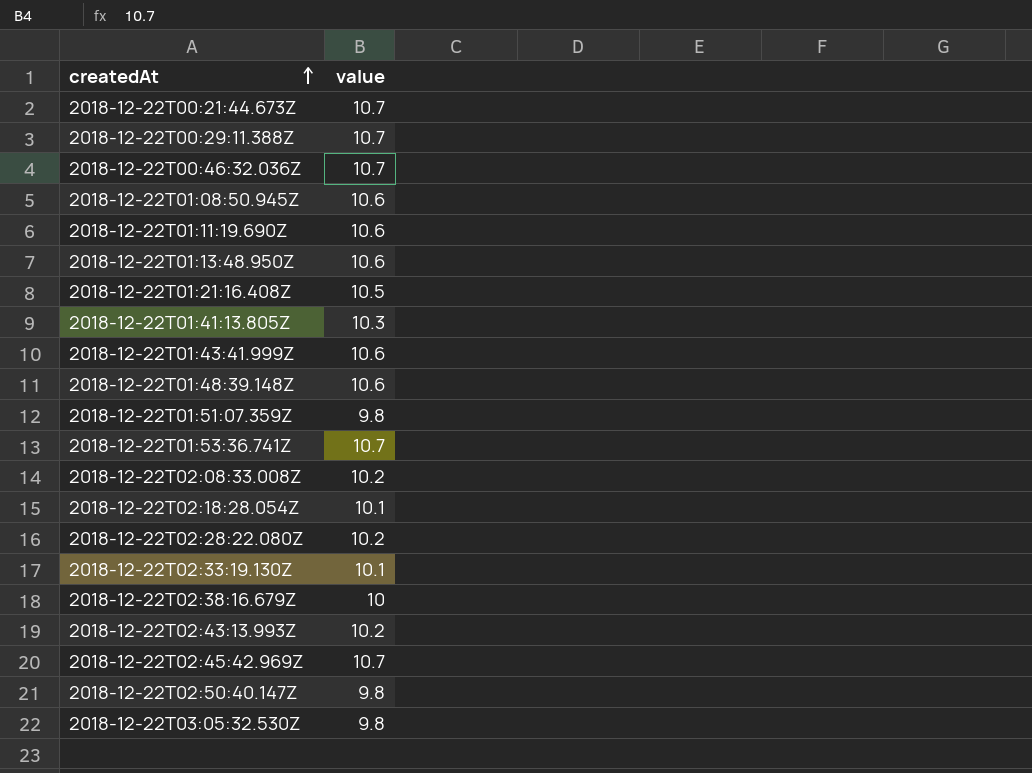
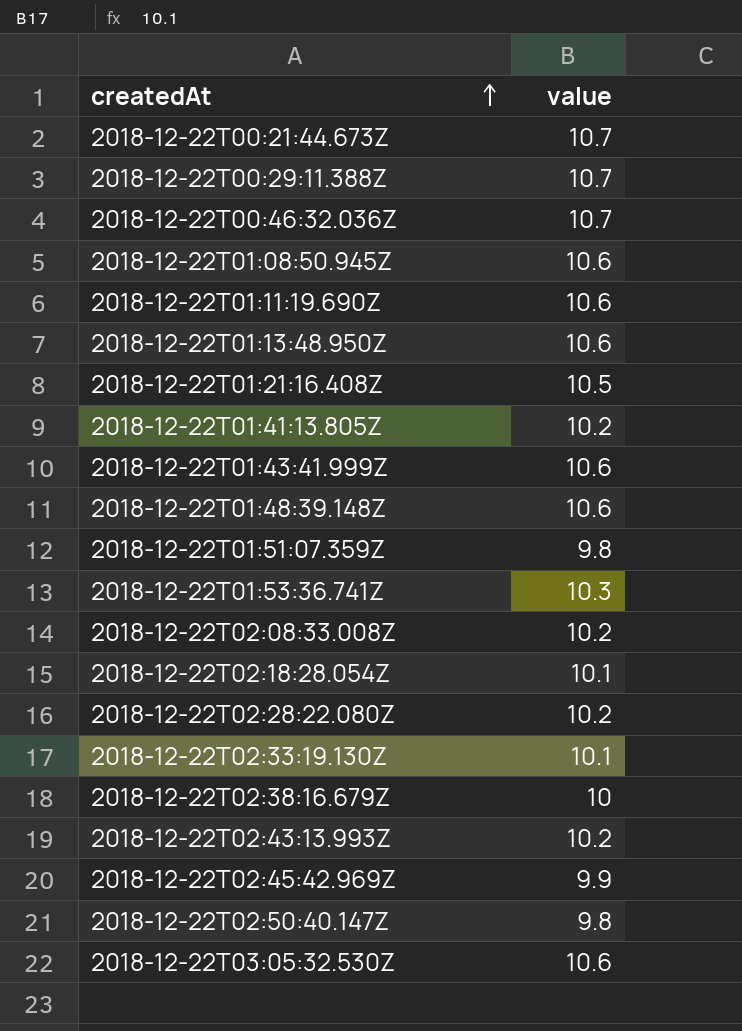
2018-12-22T01:41:13.805Z | value: 10.3 -> 10.2
2018-12-22T01:53:36.741Z | value: 10.7 -> 10.3
2018-12-22T02:45:42.969Z | value: 10.7 -> 9.9
2018-12-22T03:05:32.530Z | value: 9.8 -> 10.6

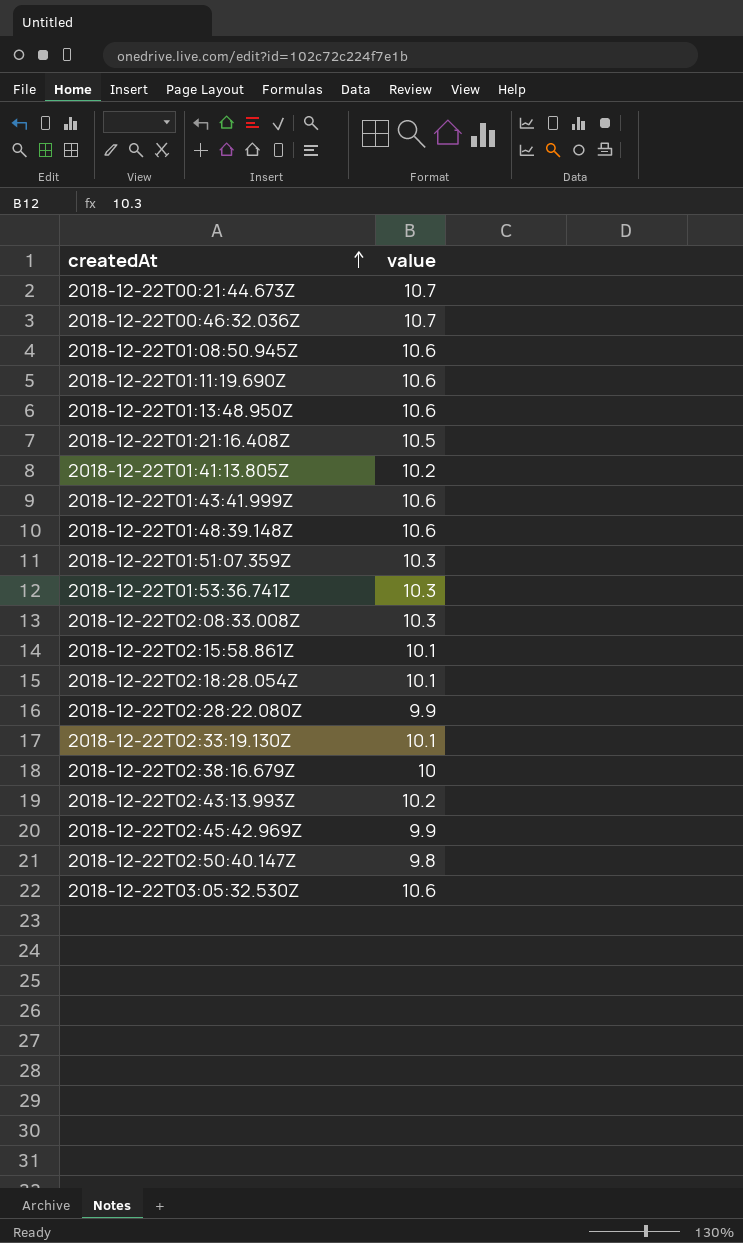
row 2018-12-22T00:29:11.388Z: 10.7 -> none
2018-12-22T01:51:07.359Z | value: 9.8 -> 10.3
2018-12-22T02:08:33.008Z | value: 10.2 -> 10.3
row 2018-12-22T02:15:58.861Z: none -> 10.1
2018-12-22T02:28:22.080Z | value: 10.2 -> 9.9

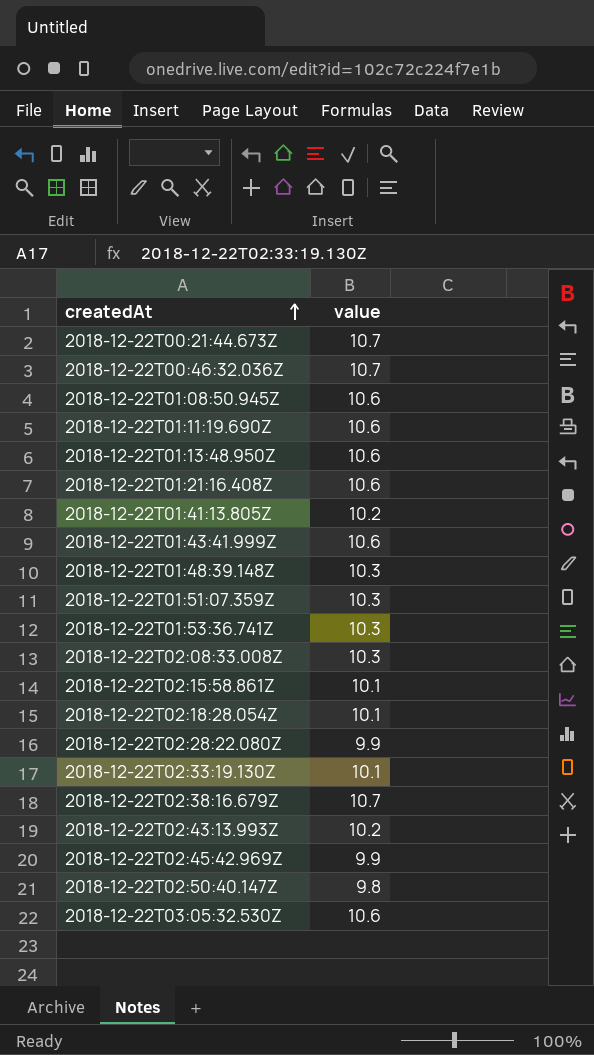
2018-12-22T01:21:16.408Z | value: 10.5 -> 10.6
2018-12-22T01:48:39.148Z | value: 10.6 -> 10.3
2018-12-22T02:38:16.679Z | value: 10 -> 10.7

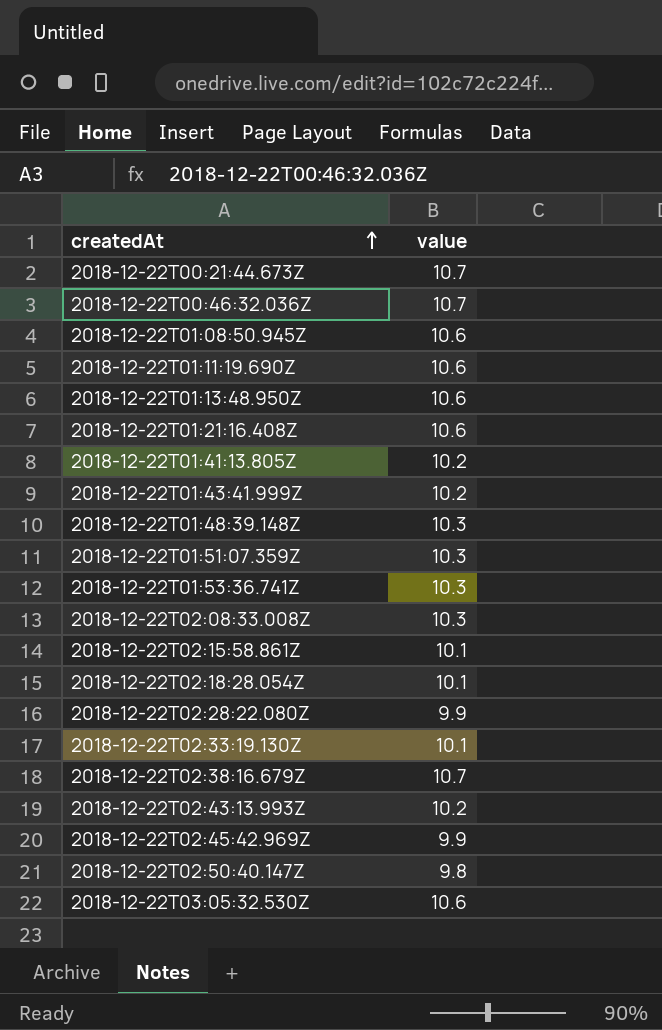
2018-12-22T01:43:41.999Z | value: 10.6 -> 10.2

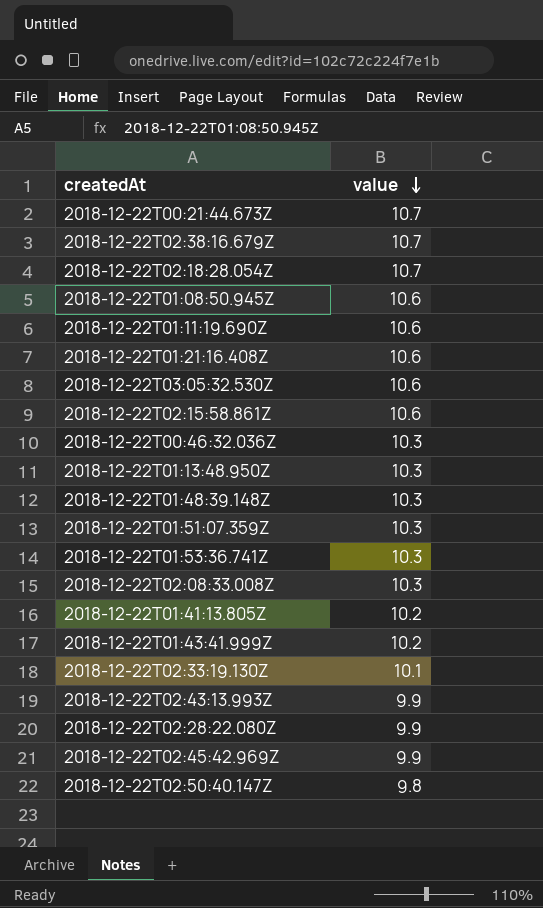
row order: createdAt ascending -> value descending
2018-12-22T02:18:28.054Z | value: 10.1 -> 10.7
2018-12-22T02:15:58.861Z | value: 10.1 -> 10.6
2018-12-22T00:46:32.036Z | value: 10.7 -> 10.3
2018-12-22T01:13:48.950Z | value: 10.6 -> 10.3
2018-12-22T02:43:13.993Z | value: 10.2 -> 9.9

